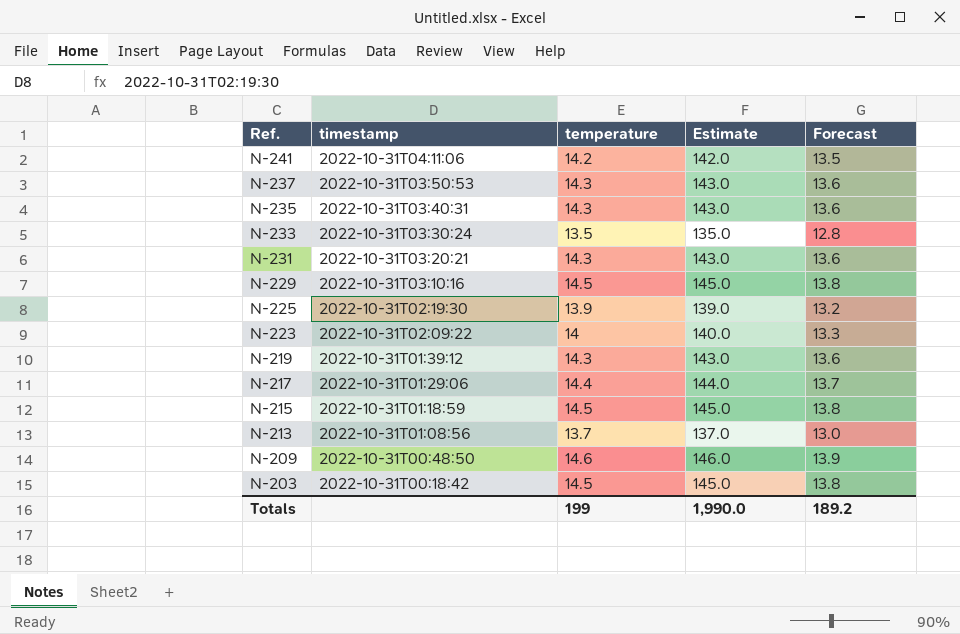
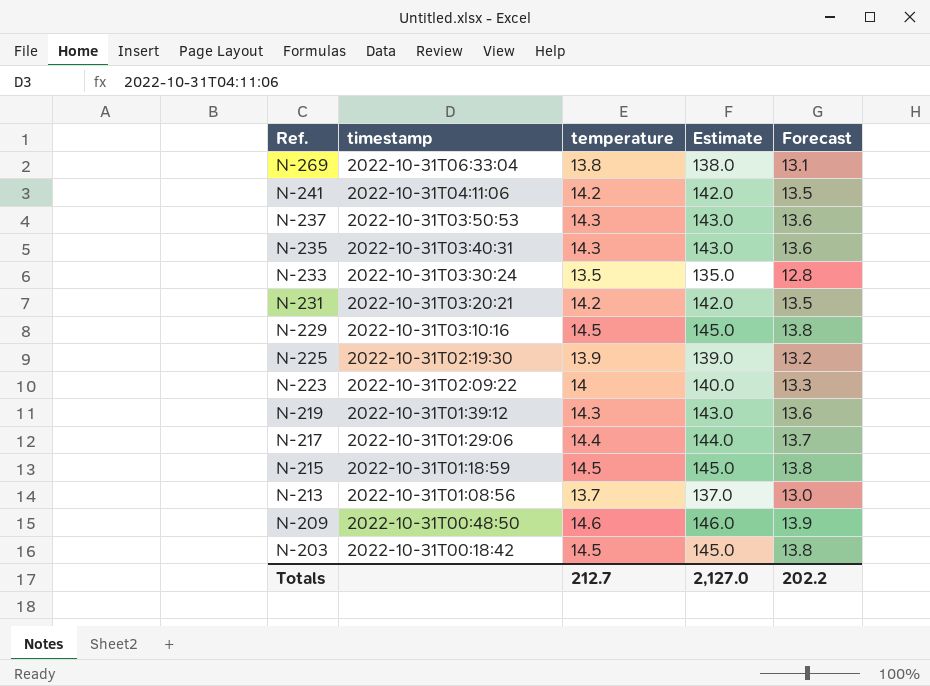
row N-269: none -> 2022-10-31T06:33:04 | 13.8 | 138.0 | 13.1
N-231 | temperature: 14.3 -> 14.2
N-231 | Estimate: 143.0 -> 142.0
N-231 | Forecast: 13.6 -> 13.5
Totals | temperature: 199 -> 212.7
Totals | Estimate: 1,990.0 -> 2,127.0
Totals | Forecast: 189.2 -> 202.2

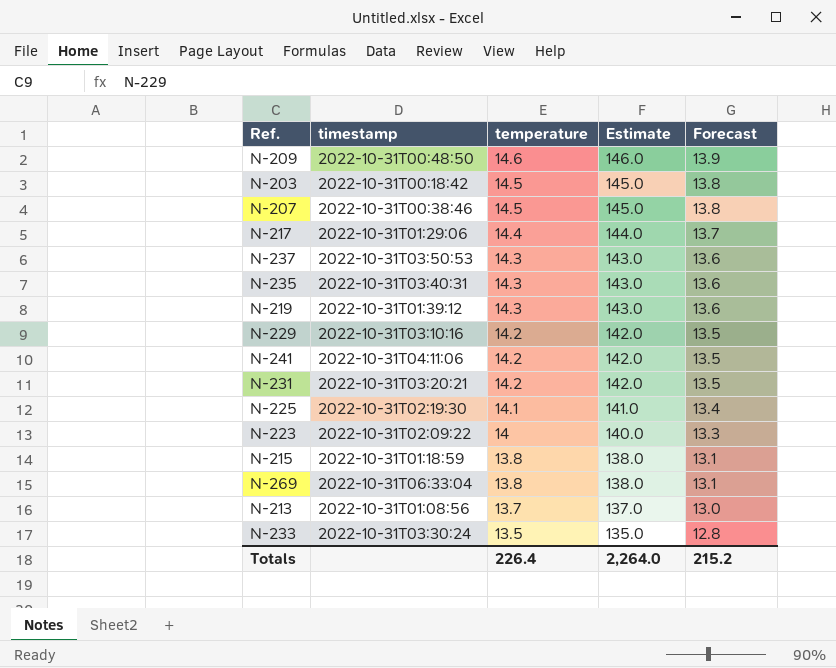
row order: Ref. descending -> temperature descending
row N-207: none -> 2022-10-31T00:38:46 | 14.5 | 145.0 | 13.8
N-229 | temperature: 14.5 -> 14.2
N-229 | Estimate: 145.0 -> 142.0
N-229 | Forecast: 13.8 -> 13.5
N-225 | temperature: 13.9 -> 14.1
N-225 | Estimate: 139.0 -> 141.0
N-225 | Forecast: 13.2 -> 13.4
N-215 | temperature: 14.5 -> 13.8
N-215 | Estimate: 145.0 -> 138.0
N-215 | Forecast: 13.8 -> 13.1
Totals | temperature: 212.7 -> 226.4
Totals | Estimate: 2,127.0 -> 2,264.0
Totals | Forecast: 202.2 -> 215.2

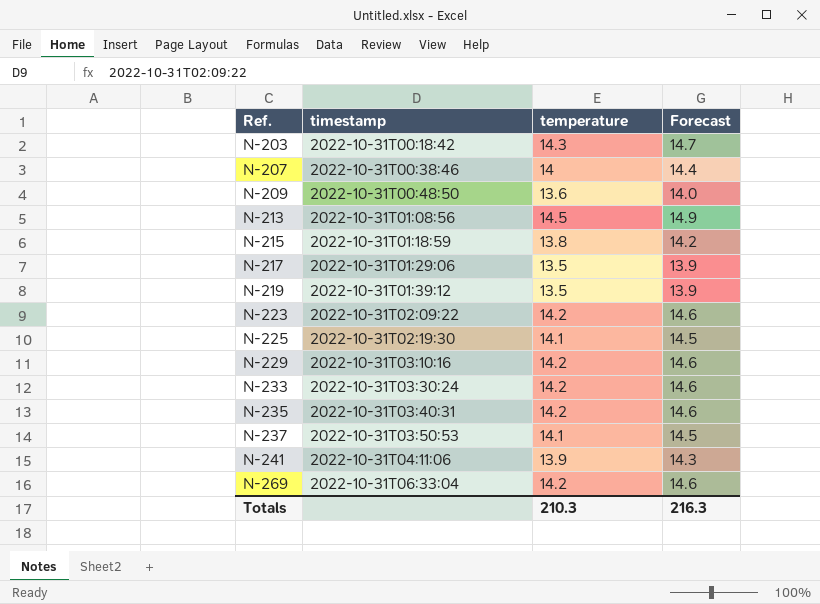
row order: temperature descending -> Ref. ascending
column Estimate | formula: [temperature] * 10 -> none
column Forecast | formula: [temperature] * 0.95 -> [temperature] * 1.03
row N-231: 2022-10-31T03:20:21 | 14.2 | 142.0 | 13.5 -> none
N-203 | temperature: 14.5 -> 14.3
N-207 | temperature: 14.5 -> 14
N-209 | temperature: 14.6 -> 13.6
N-213 | temperature: 13.7 -> 14.5
N-217 | temperature: 14.4 -> 13.5
N-219 | temperature: 14.3 -> 13.5
N-223 | temperature: 14 -> 14.2
N-233 | temperature: 13.5 -> 14.2
N-235 | temperature: 14.3 -> 14.2
N-237 | temperature: 14.3 -> 14.1
N-241 | temperature: 14.2 -> 13.9
N-269 | temperature: 13.8 -> 14.2
Totals | temperature: 226.4 -> 210.3
Totals | Forecast: 215.2 -> 216.3

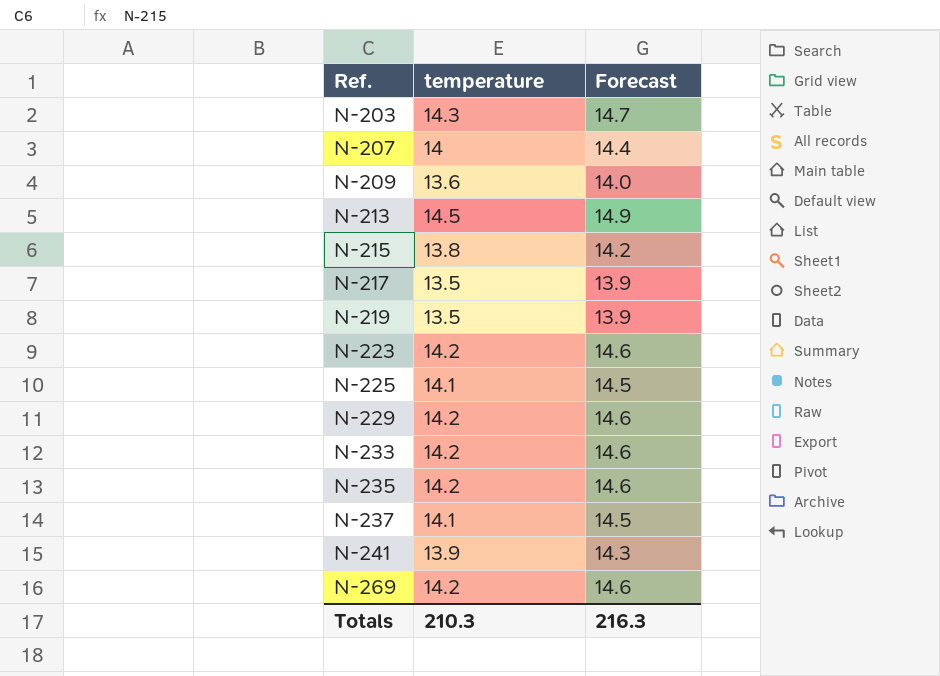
column timestamp | position: 2 -> none

